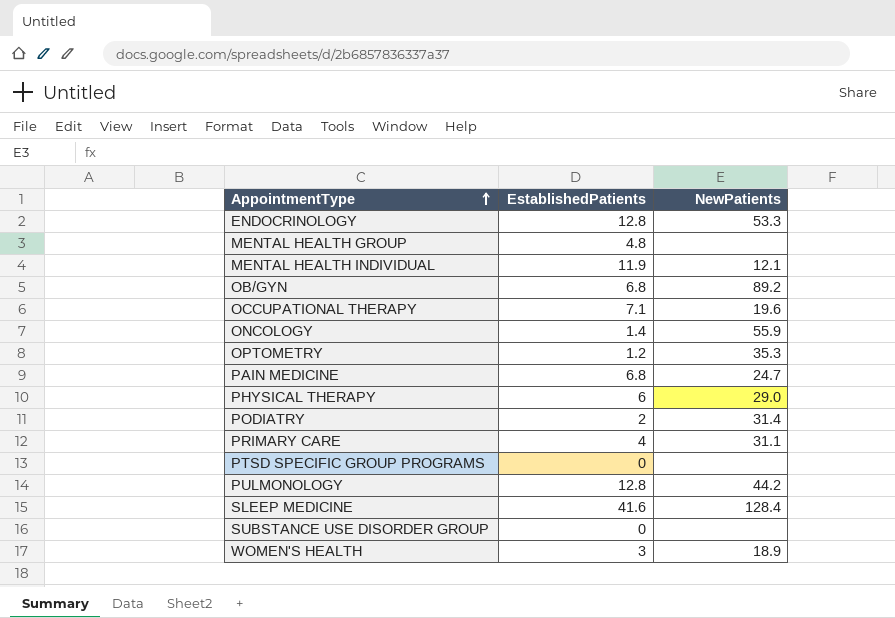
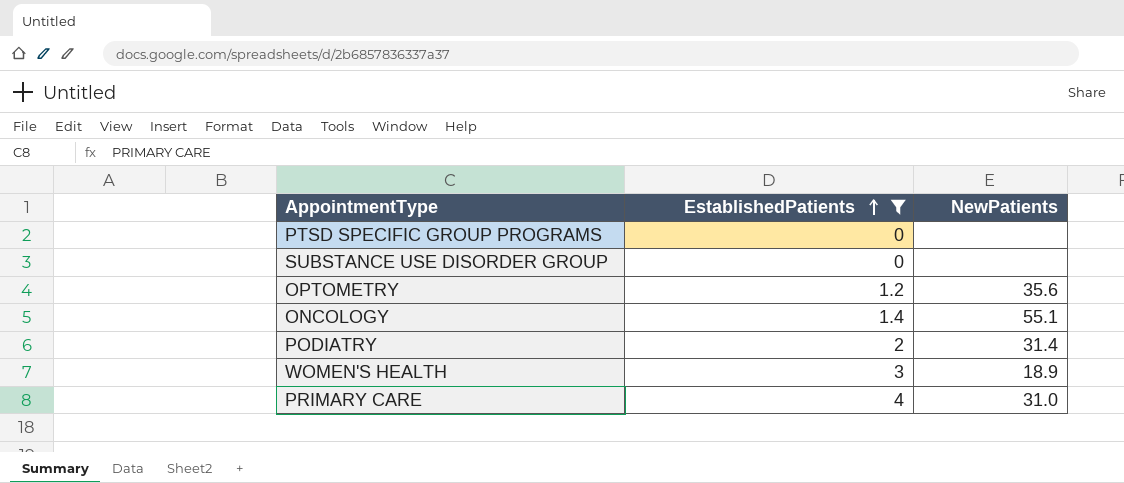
filter: none -> EstablishedPatients <= 4
row order: AppointmentType ascending -> EstablishedPatients ascending
OPTOMETRY | NewPatients: 35.3 -> 35.6
ONCOLOGY | NewPatients: 55.9 -> 55.1
PRIMARY CARE | NewPatients: 31.1 -> 31.0

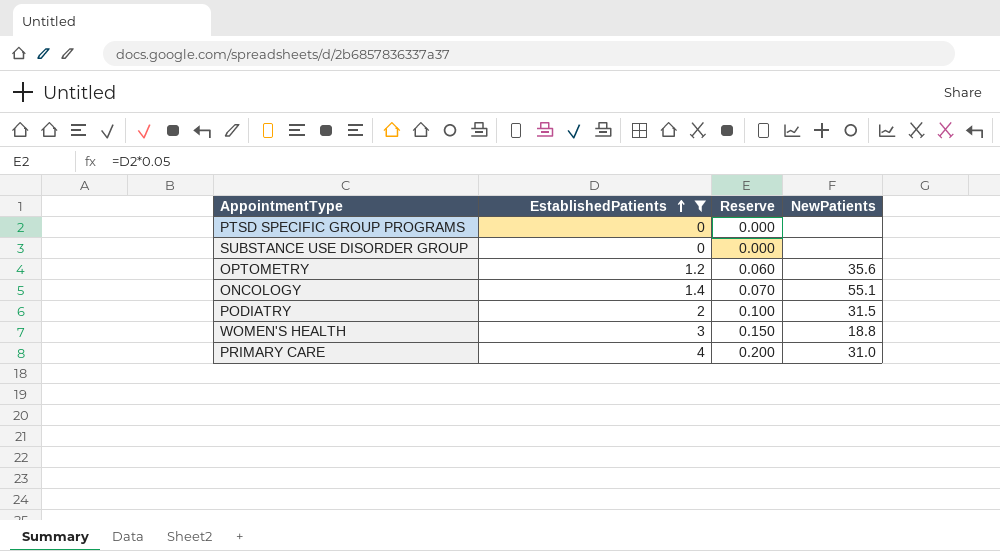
column Reserve | formula: none -> [EstablishedPatients] * 0.05
PODIATRY | NewPatients: 31.4 -> 31.5
WOMEN'S HEALTH | NewPatients: 18.9 -> 18.8

